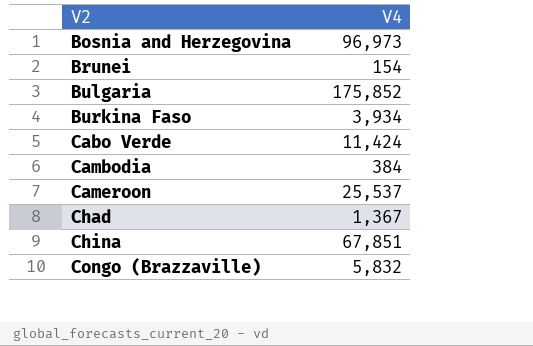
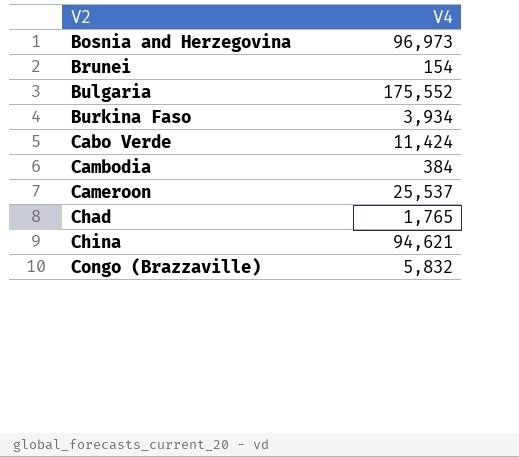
Bulgaria | V4: 175,852 -> 175,552
Chad | V4: 1,367 -> 1,765
China | V4: 67,851 -> 94,621

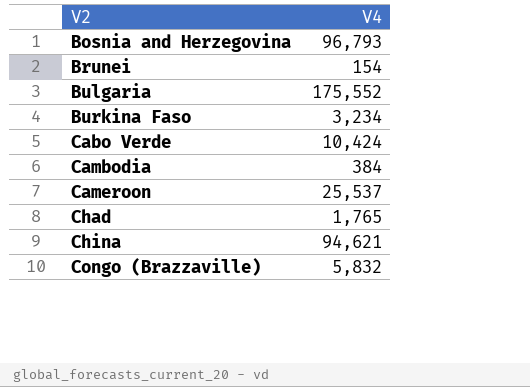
Bosnia and Herzegovina | V4: 96,973 -> 96,793
Burkina Faso | V4: 3,934 -> 3,234
Cabo Verde | V4: 11,424 -> 10,424

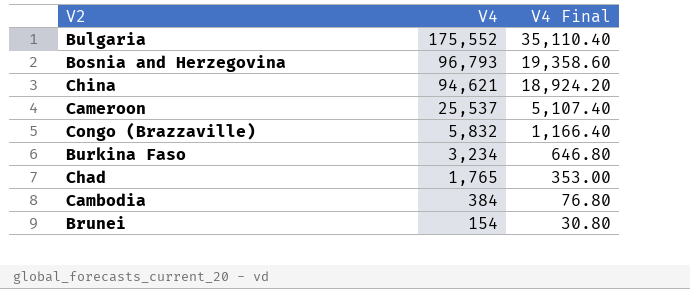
row order: V2 ascending -> V4 descending
column V4 Final | formula: none -> [V4] * 0.2
row Cabo Verde: 10,424 -> none

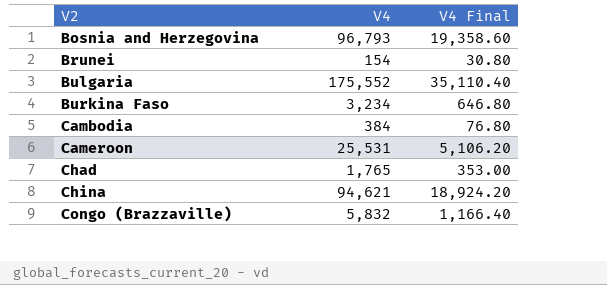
row order: V4 descending -> V2 ascending
Cameroon | V4: 25,537 -> 25,531
Cameroon | V4 Final: 5,107.40 -> 5,106.20

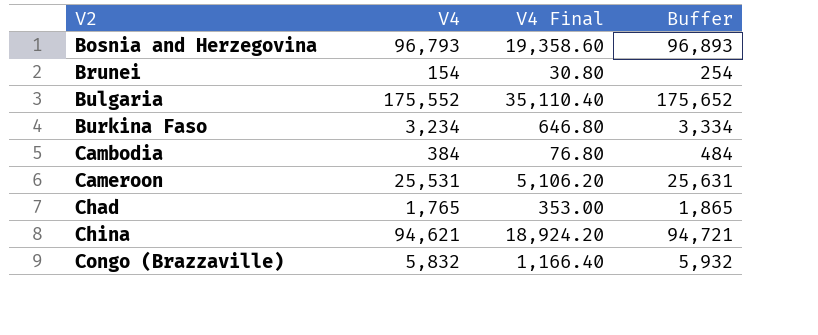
column Buffer | formula: none -> [V4] + 100

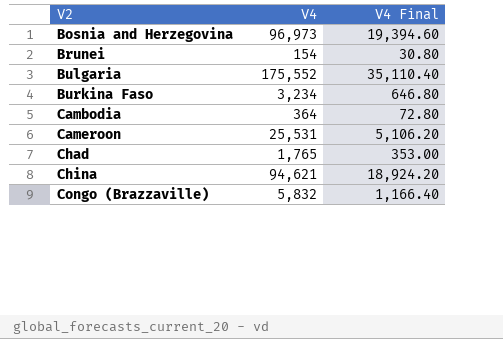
column Buffer | formula: [V4] + 100 -> none
Bosnia and Herzegovina | V4: 96,793 -> 96,973
Bosnia and Herzegovina | V4 Final: 19,358.60 -> 19,394.60
Cambodia | V4: 384 -> 364
Cambodia | V4 Final: 76.80 -> 72.80

